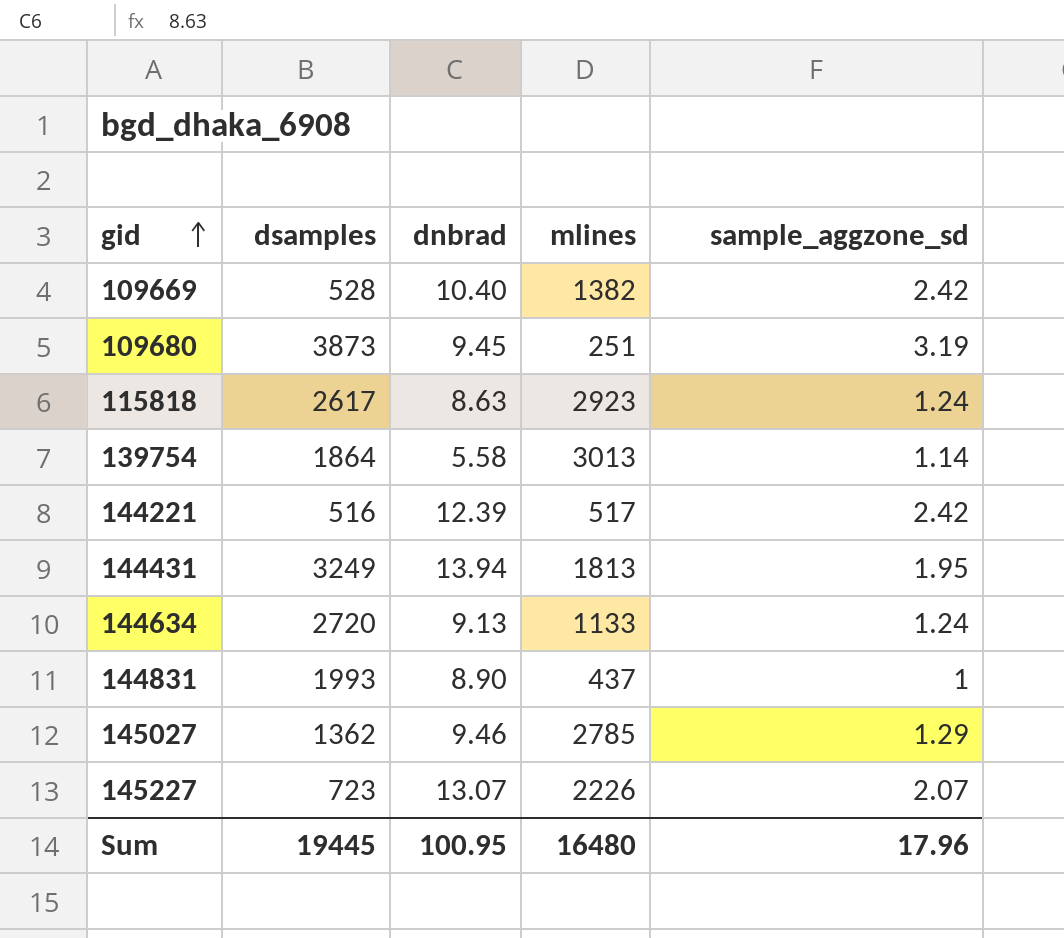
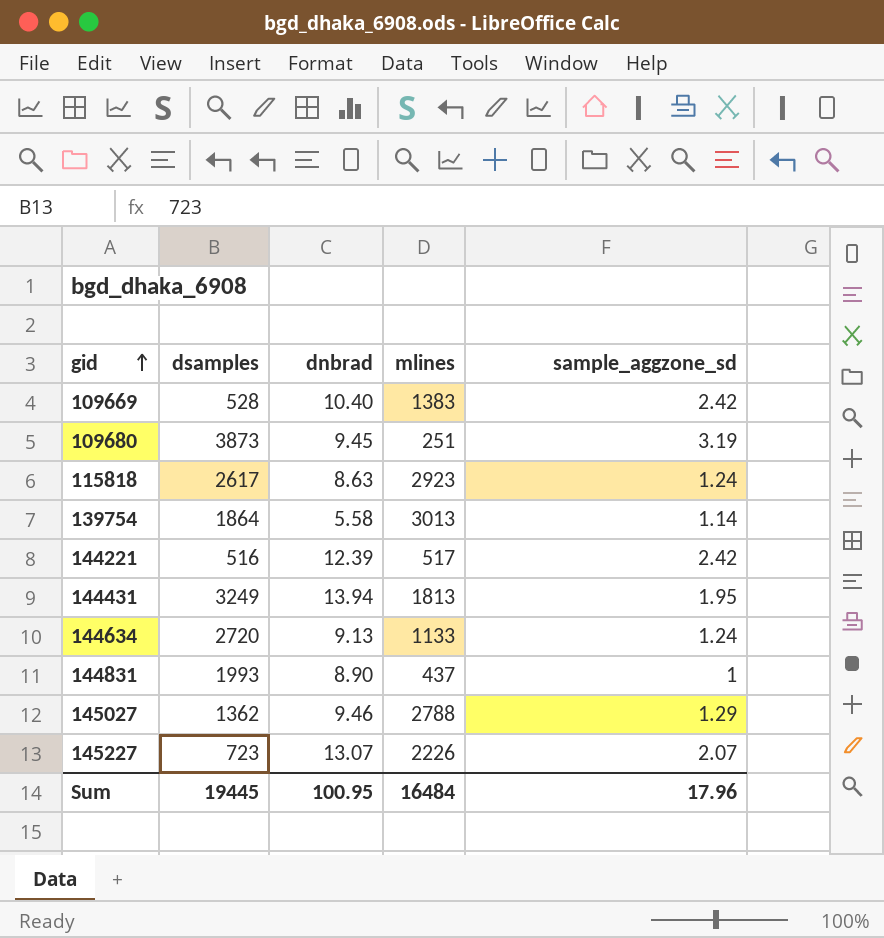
109669 | mlines: 1382 -> 1383
145027 | mlines: 2785 -> 2788
Sum | mlines: 16480 -> 16484

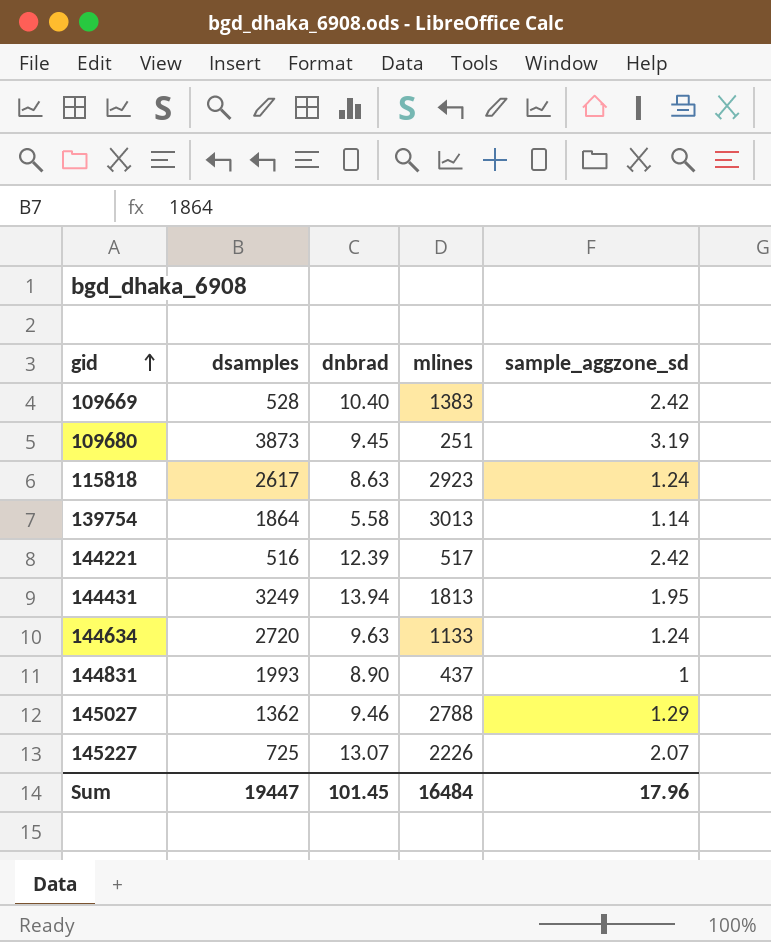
144634 | dnbrad: 9.13 -> 9.63
145227 | dsamples: 723 -> 725
Sum | dsamples: 19445 -> 19447
Sum | dnbrad: 100.95 -> 101.45

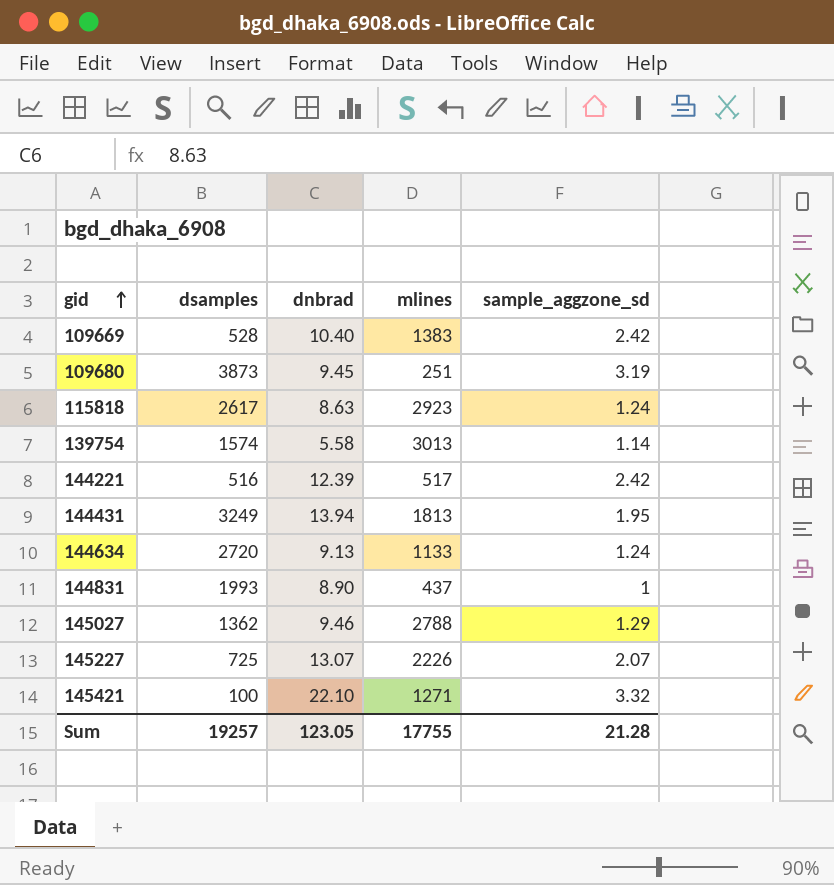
139754 | dsamples: 1864 -> 1574
144634 | dnbrad: 9.63 -> 9.13
row 145421: none -> 100 | 22.10 | 1271 | 3.32
Sum | dsamples: 19447 -> 19257
Sum | dnbrad: 101.45 -> 123.05
Sum | mlines: 16484 -> 17755
Sum | sample_aggzone_sd: 17.96 -> 21.28

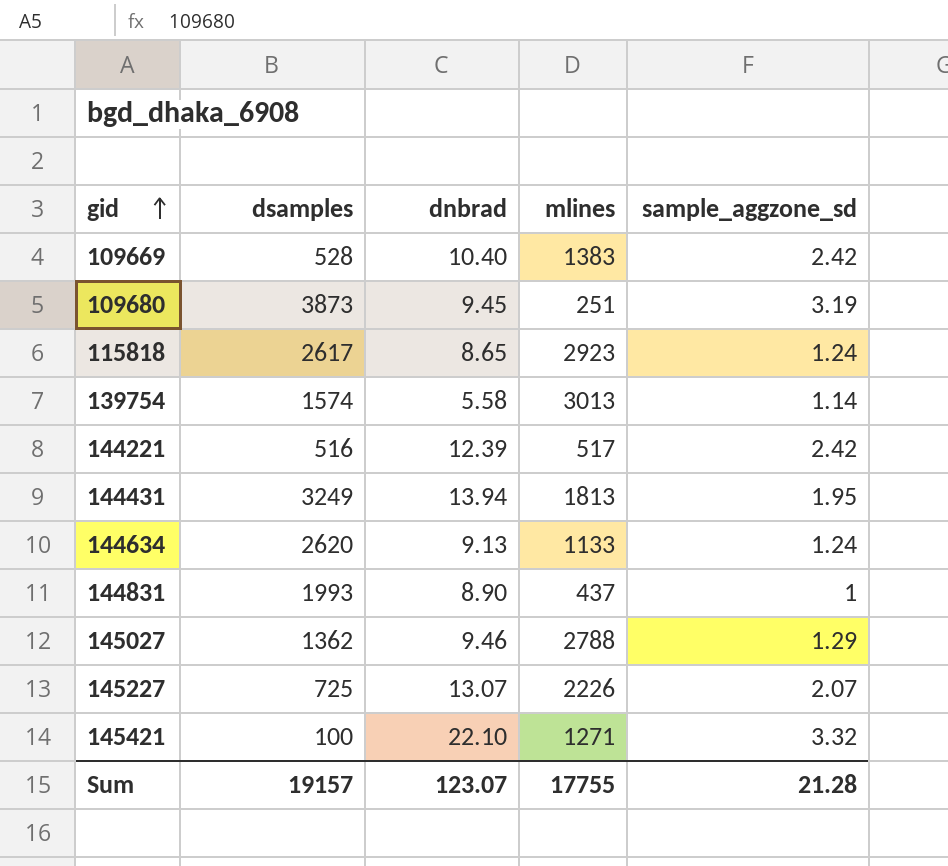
115818 | dnbrad: 8.63 -> 8.65
144634 | dsamples: 2720 -> 2620
Sum | dsamples: 19257 -> 19157
Sum | dnbrad: 123.05 -> 123.07

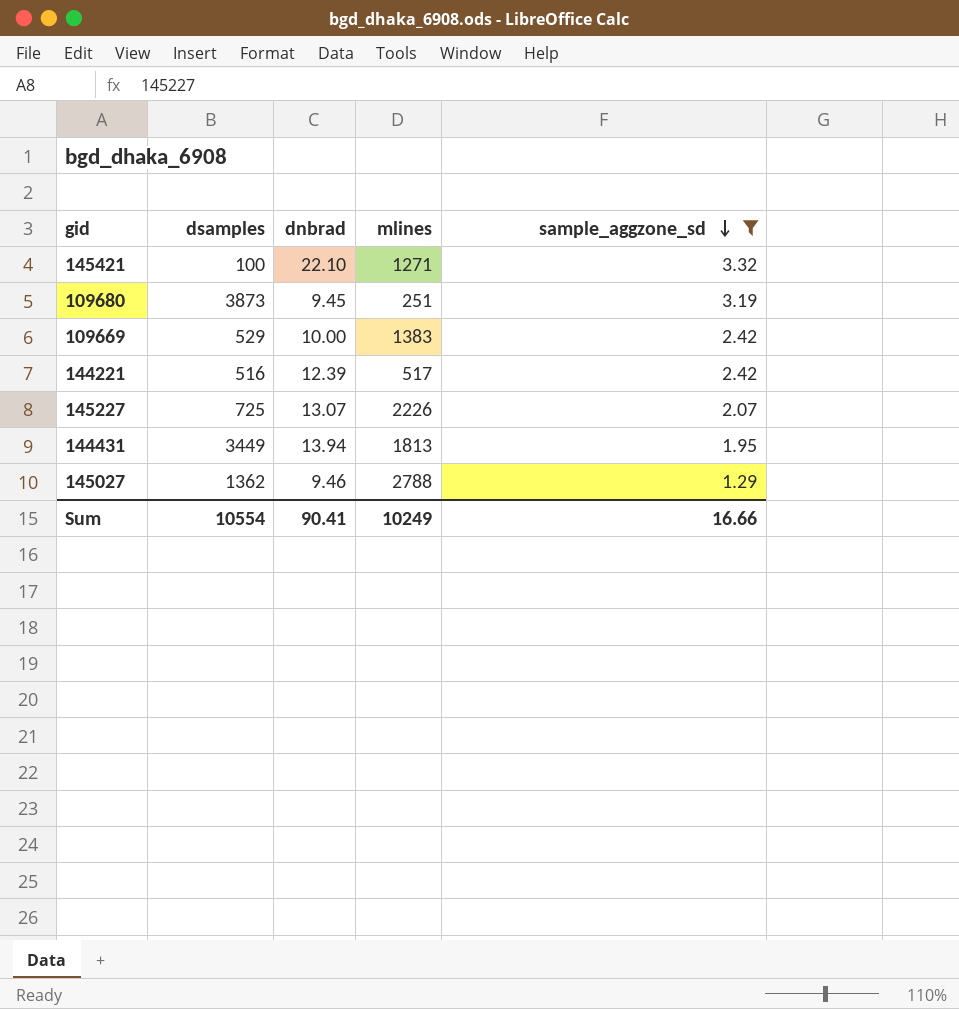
filter: none -> sample_aggzone_sd >= 1.29
row order: gid ascending -> sample_aggzone_sd descending
109669 | dsamples: 528 -> 529
109669 | dnbrad: 10.40 -> 10.00
144431 | dsamples: 3249 -> 3449
Sum | dsamples: 19157 -> 10554
Sum | dnbrad: 123.07 -> 90.41
Sum | mlines: 17755 -> 10249
Sum | sample_aggzone_sd: 21.28 -> 16.66

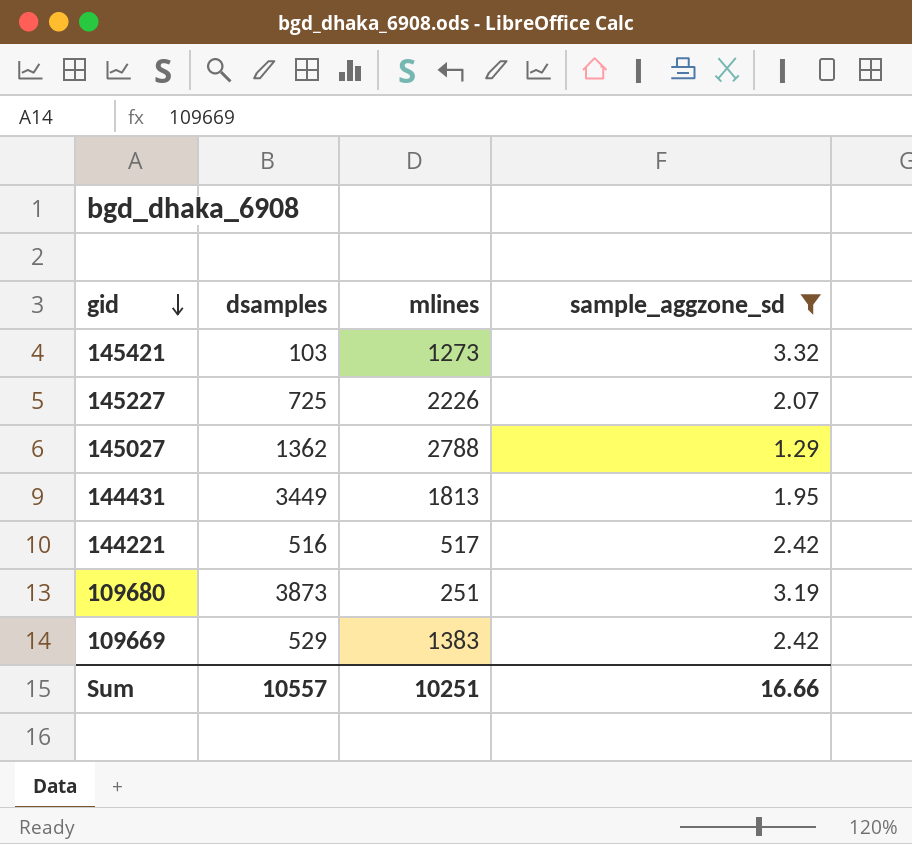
row order: sample_aggzone_sd descending -> gid descending
column dnbrad | position: 3 -> none
145421 | dsamples: 100 -> 103
145421 | mlines: 1271 -> 1273
Sum | dsamples: 10554 -> 10557
Sum | mlines: 10249 -> 10251

